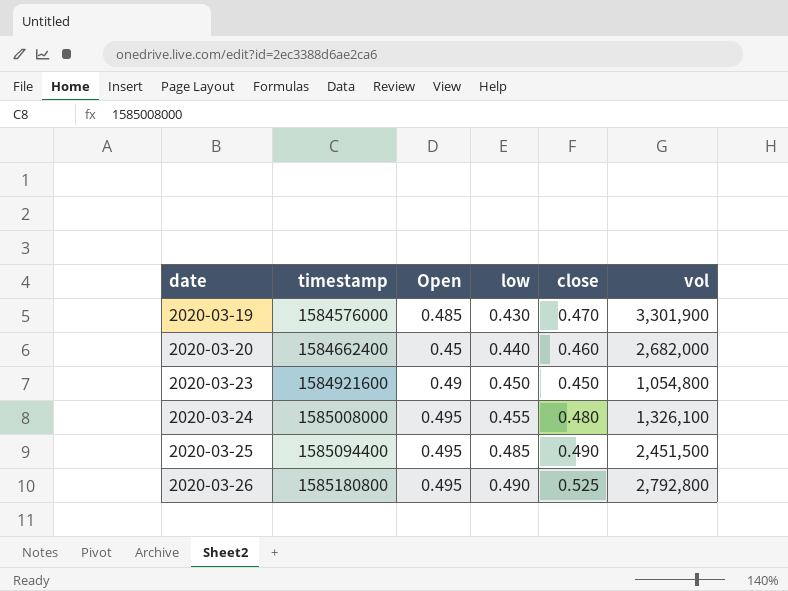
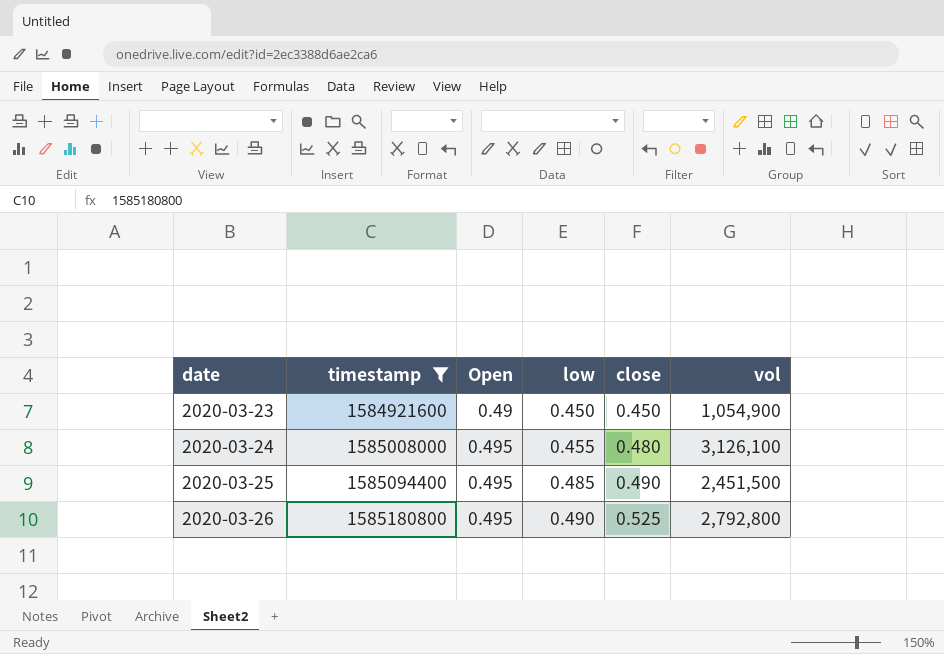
filter: none -> timestamp >= 1584921600
2020-03-23 | vol: 1,054,800 -> 1,054,900
2020-03-24 | vol: 1,326,100 -> 3,126,100

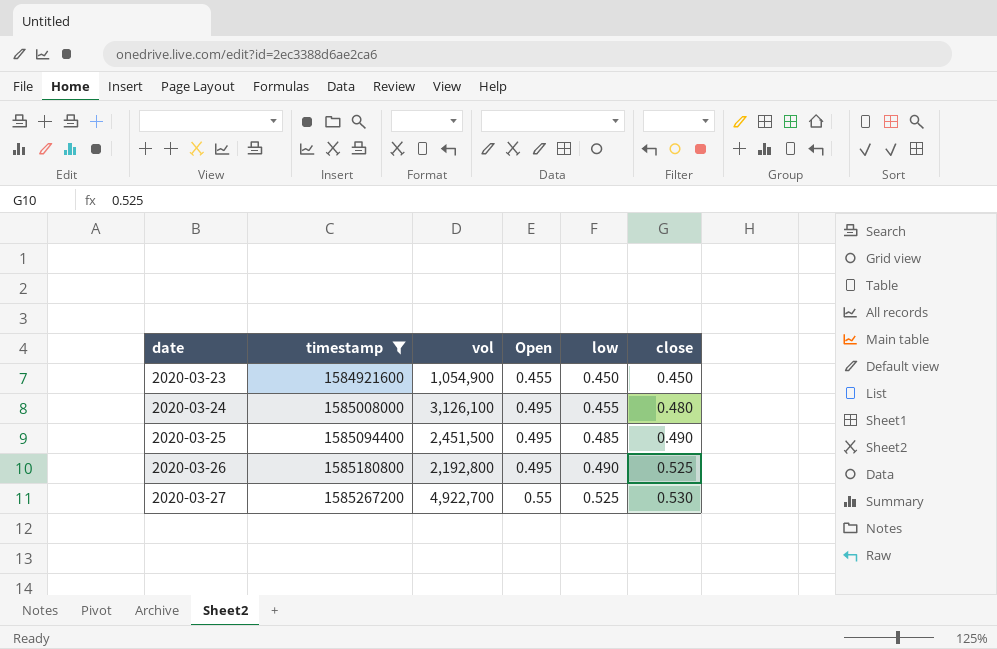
column vol | position: 6 -> 3
2020-03-23 | Open: 0.49 -> 0.455
2020-03-26 | vol: 2,792,800 -> 2,192,800
row 2020-03-27: none -> 1585267200 | 4,922,700 | 0.55 | 0.525 | 0.530

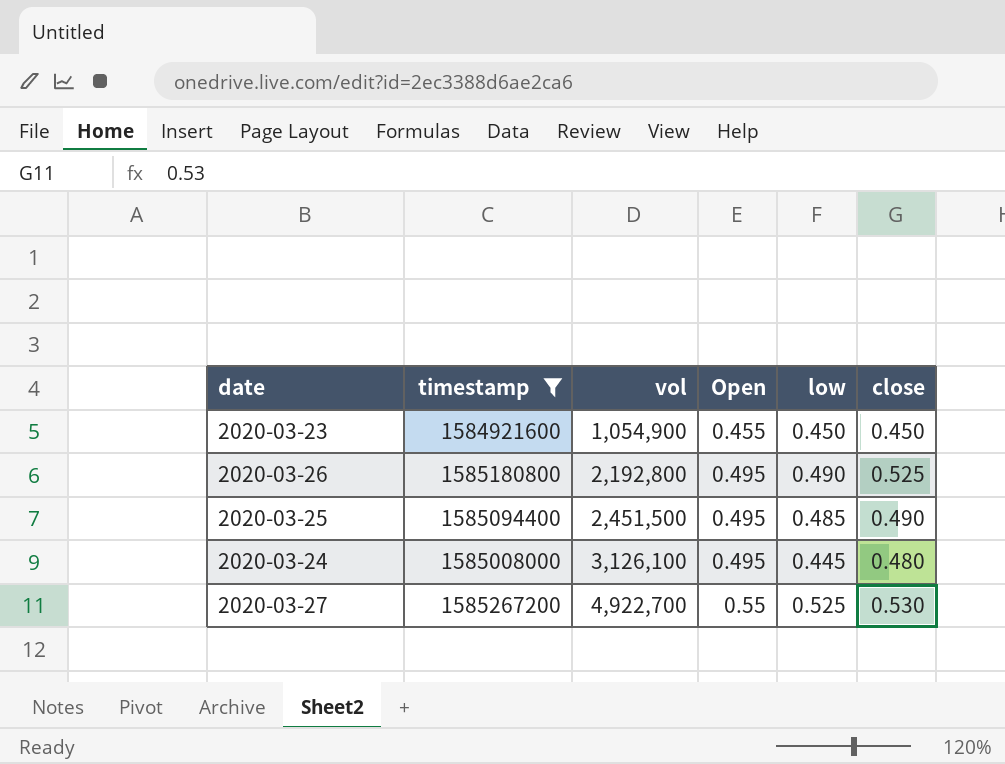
row order: date ascending -> vol ascending
2020-03-24 | low: 0.455 -> 0.445

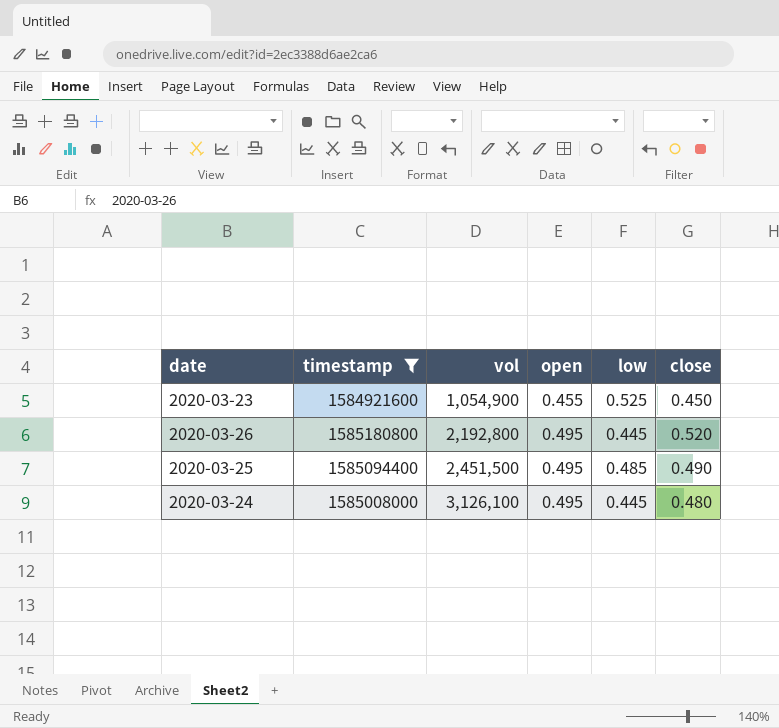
column name: Open -> open
row 2020-03-27: 1585267200 | 4,922,700 | 0.55 | 0.525 | 0.530 -> none
2020-03-23 | low: 0.450 -> 0.525
2020-03-26 | low: 0.490 -> 0.445
2020-03-26 | close: 0.525 -> 0.520

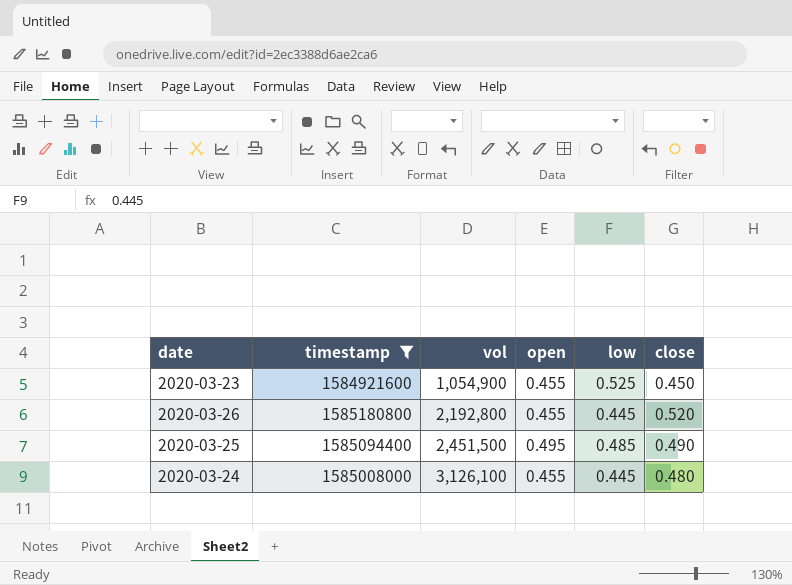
2020-03-26 | open: 0.495 -> 0.455
2020-03-24 | open: 0.495 -> 0.455

